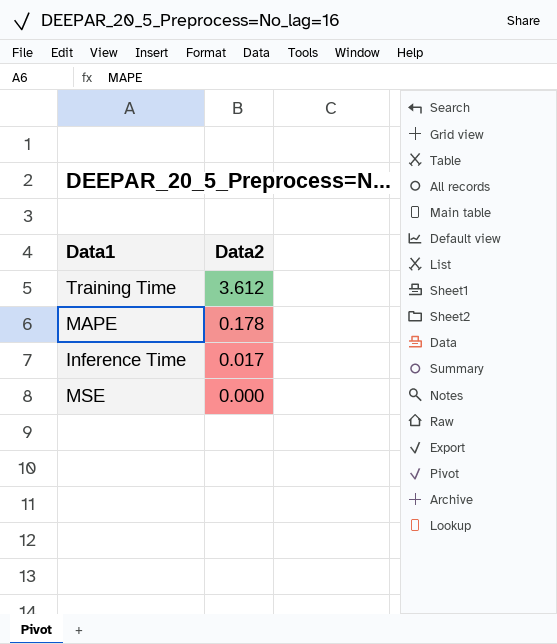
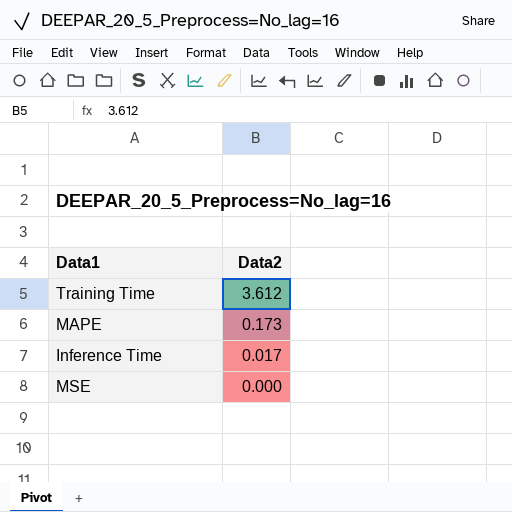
MAPE | Data2: 0.178 -> 0.173

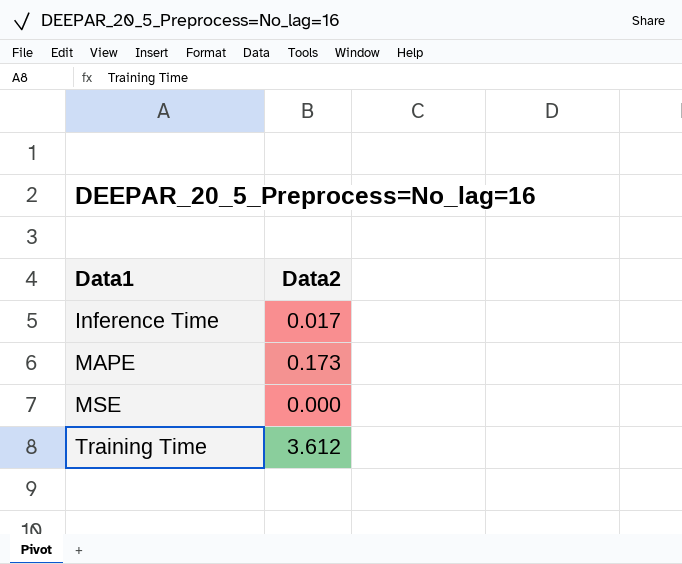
row order: Data2 descending -> Data1 ascending

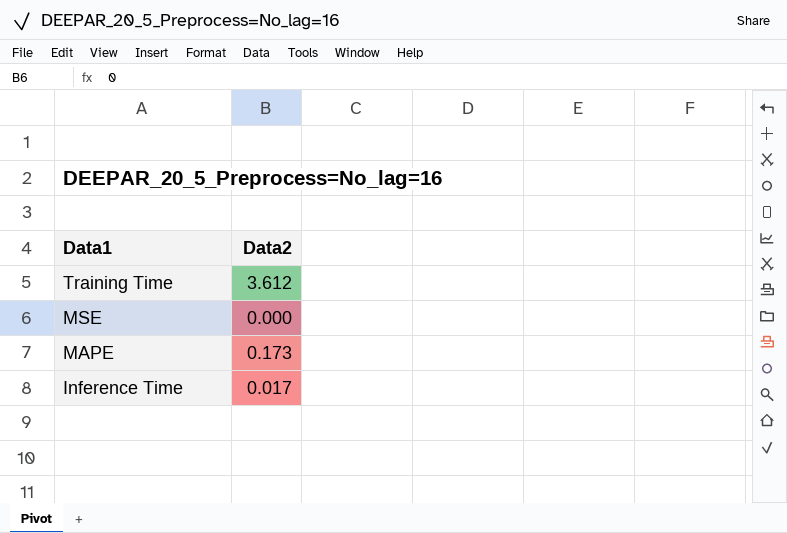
row order: Data1 ascending -> Data1 descending

